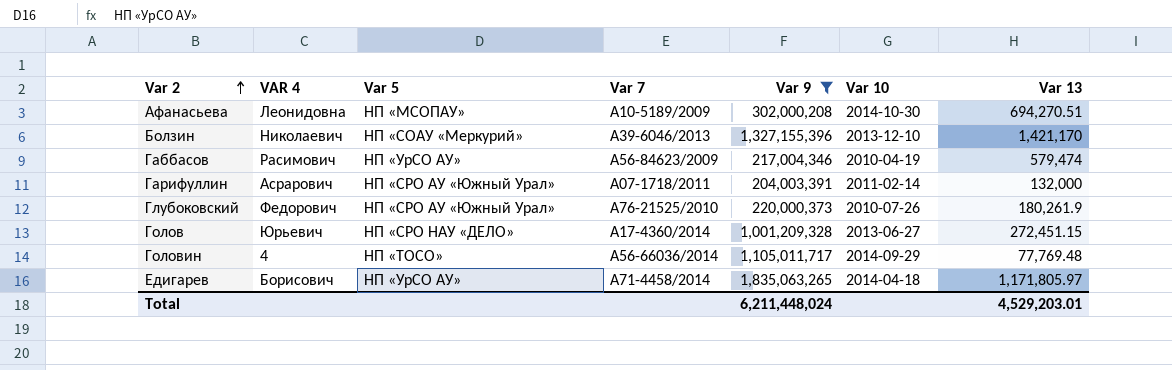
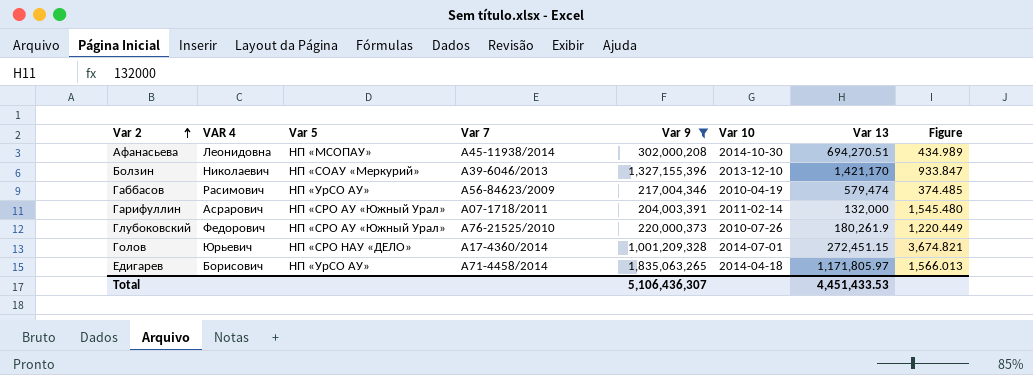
column Figure | formula: none -> [Var 9] / [Var 13]
row Головин: 4 | НП «ТОСО» | А56-66036/2014 | 1,105,011,717 | 2014-09-29 | 77,769.48 -> none
Афанасьева | Var 7: А10-5189/2009 -> А45-11938/2014
Голов | Var 10: 2013-06-27 -> 2014-07-01
Total | Var 9: 6,211,448,024 -> 5,106,436,307
Total | Var 13: 4,529,203.01 -> 4,451,433.53

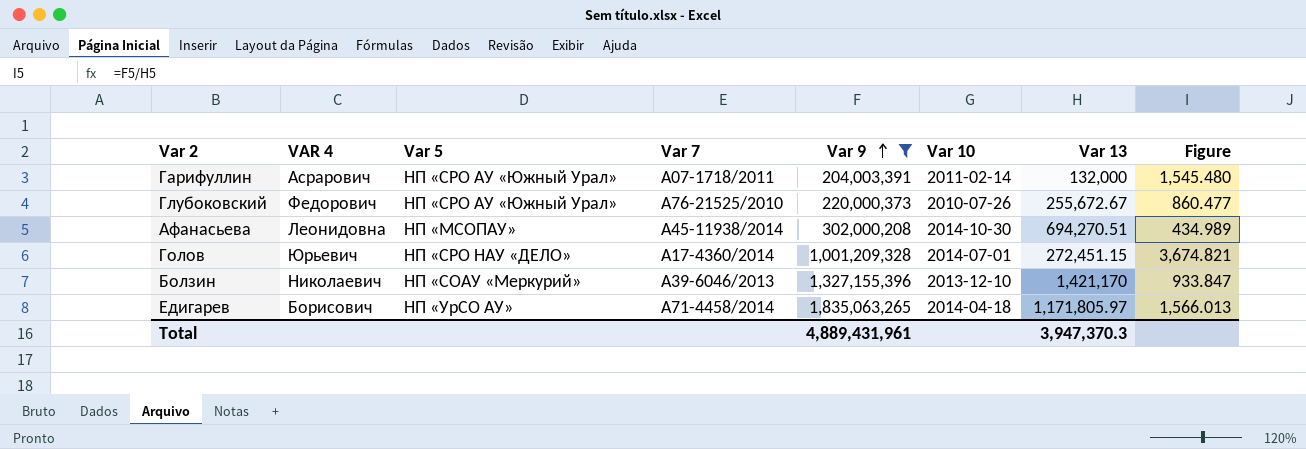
row order: Var 2 ascending -> Var 9 ascending
row Габбасов: Расимович | НП «УрСО АУ» | А56-84623/2009 | 217,004,346 | 2010-04-19 | 579,474 | 374.485 -> none
Глубоковский | Var 13: 180,261.9 -> 255,672.67
Глубоковский | Figure: 1,220.449 -> 860.477
Total | Var 9: 5,106,436,307 -> 4,889,431,961
Total | Var 13: 4,451,433.53 -> 3,947,370.3

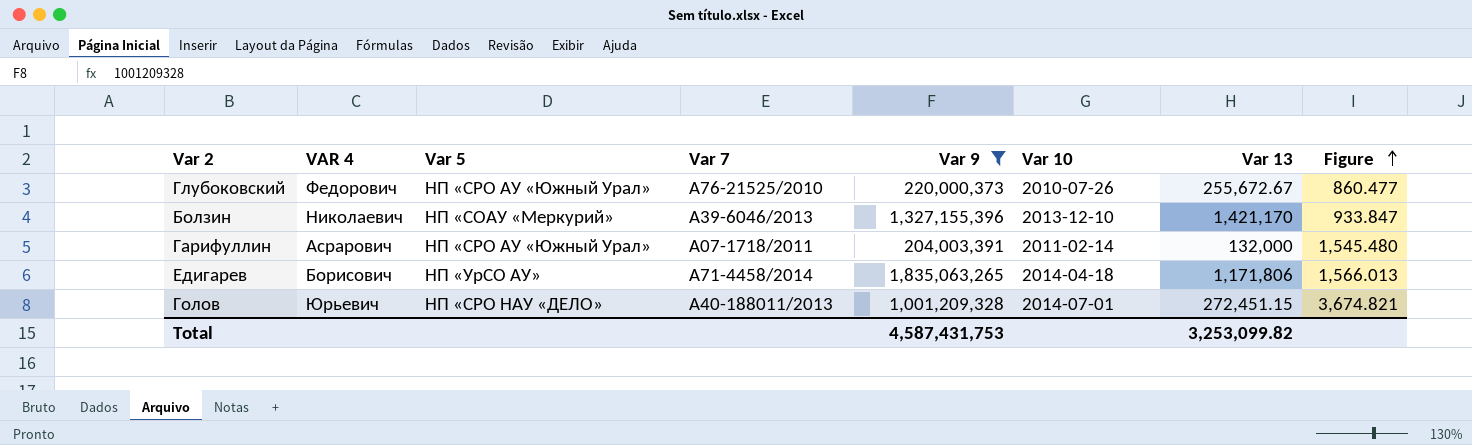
row order: Var 9 ascending -> Figure ascending
row Афанасьева: Леонидовна | НП «МСОПАУ» | А45-11938/2014 | 302,000,208 | 2014-10-30 | 694,270.51 | 434.989 -> none
Едигарев | Var 13: 1,171,805.97 -> 1,171,806
Голов | Var 7: А17-4360/2014 -> А40-188011/2013
Total | Var 9: 4,889,431,961 -> 4,587,431,753
Total | Var 13: 3,947,370.3 -> 3,253,099.82

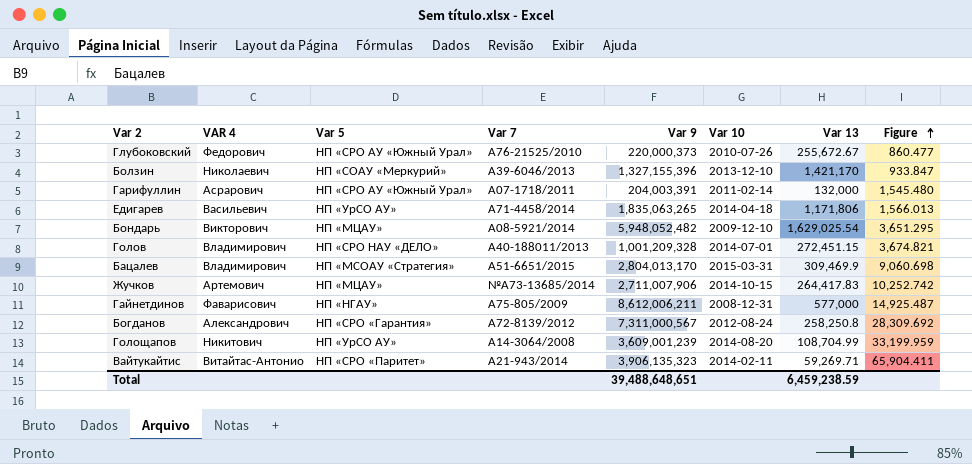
filter: Var 9 <= 1,835,063,265 -> none
Едигарев | VAR 4: Борисович -> Васильевич
Голов | VAR 4: Юрьевич -> Владимирович
Total | Var 9: 4,587,431,753 -> 39,488,648,651
Total | Var 13: 3,253,099.82 -> 6,459,238.59

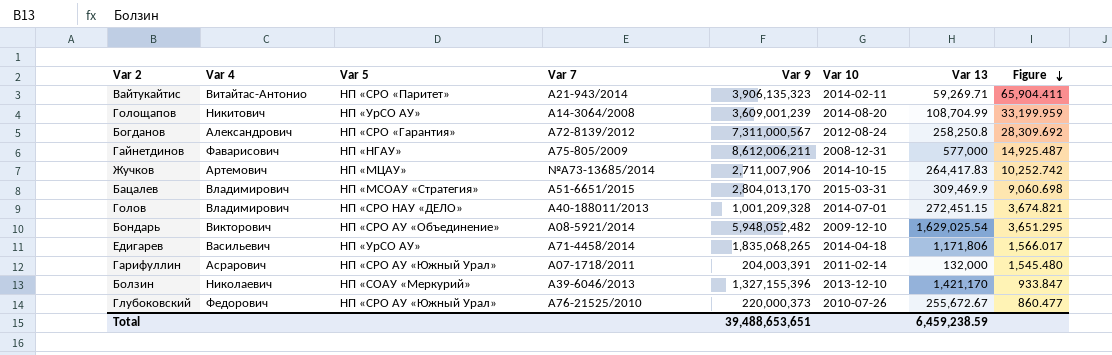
row order: Figure ascending -> Figure descending
column name: VAR 4 -> Var 4
Бондарь | Var 5: НП «МЦАУ» -> НП «СРО АУ «Объединение»
Едигарев | Var 9: 1,835,063,265 -> 1,835,068,265
Едигарев | Figure: 1,566.013 -> 1,566.017
Total | Var 9: 39,488,648,651 -> 39,488,653,651

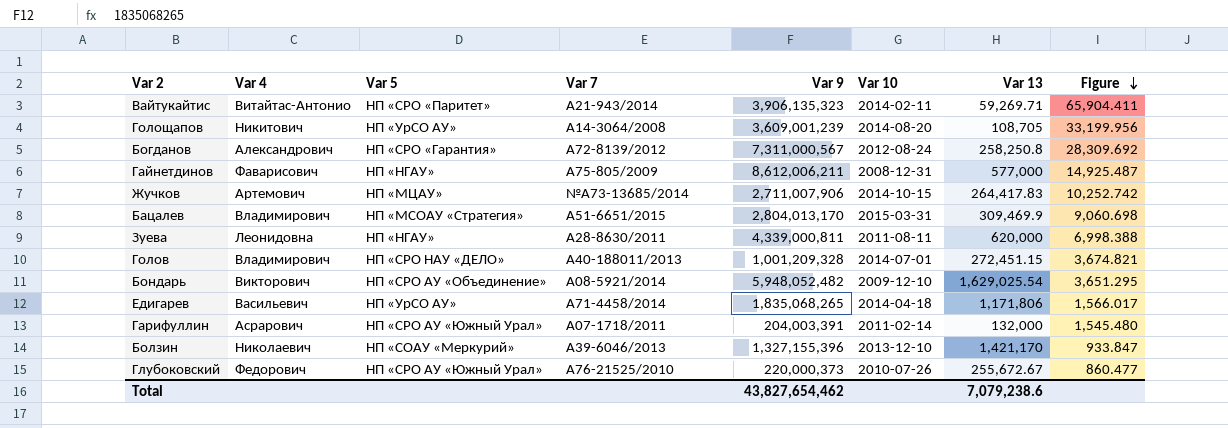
Голощапов | Var 13: 108,704.99 -> 108,705
Голощапов | Figure: 33,199.959 -> 33,199.956
row Зуева: none -> Леонидовна | НП «НГАУ» | А28-8630/2011 | 4,339,000,811 | 2011-08-11 | 620,000 | 6,998.388
Total | Var 9: 39,488,653,651 -> 43,827,654,462
Total | Var 13: 6,459,238.59 -> 7,079,238.6

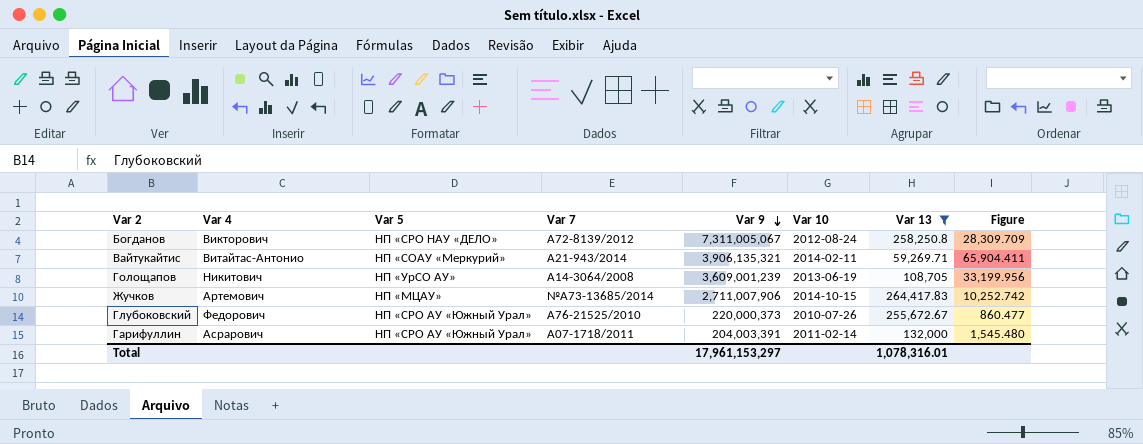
filter: none -> Var 13 <= 264,417.83
row order: Figure descending -> Var 9 descending
Богданов | Var 4: Александрович -> Викторович
Богданов | Var 5: НП «СРО «Гарантия» -> НП «СРО НАУ «ДЕЛО»
Богданов | Var 9: 7,311,000,567 -> 7,311,005,067
Богданов | Figure: 28,309.692 -> 28,309.709
Вайтукайтис | Var 5: НП «СРО «Паритет» -> НП «СОАУ «Меркурий»
Вайтукайтис | Var 9: 3,906,135,323 -> 3,906,135,321
Голощапов | Var 10: 2014-08-20 -> 2013-06-19
Total | Var 9: 43,827,654,462 -> 17,961,153,297
Total | Var 13: 7,079,238.6 -> 1,078,316.01

